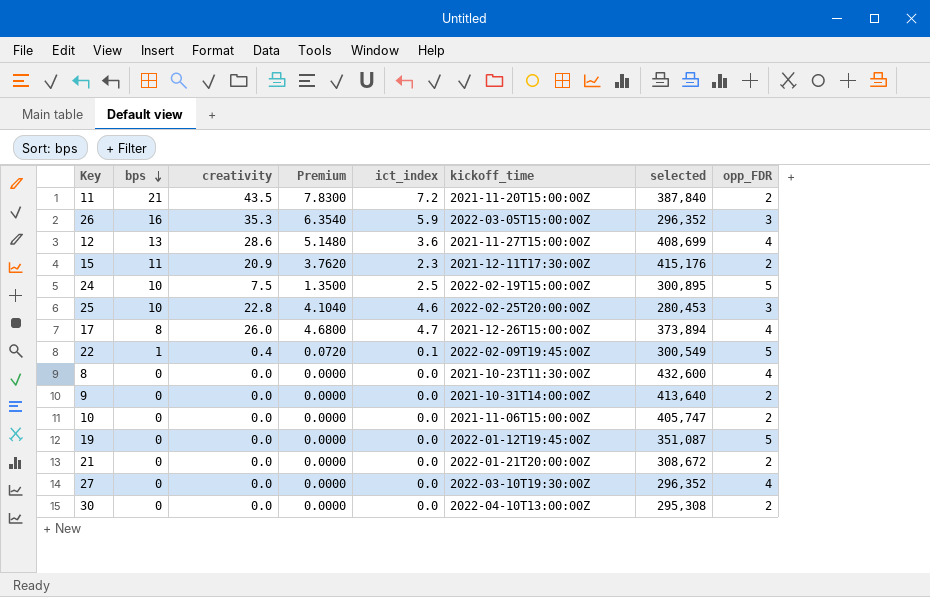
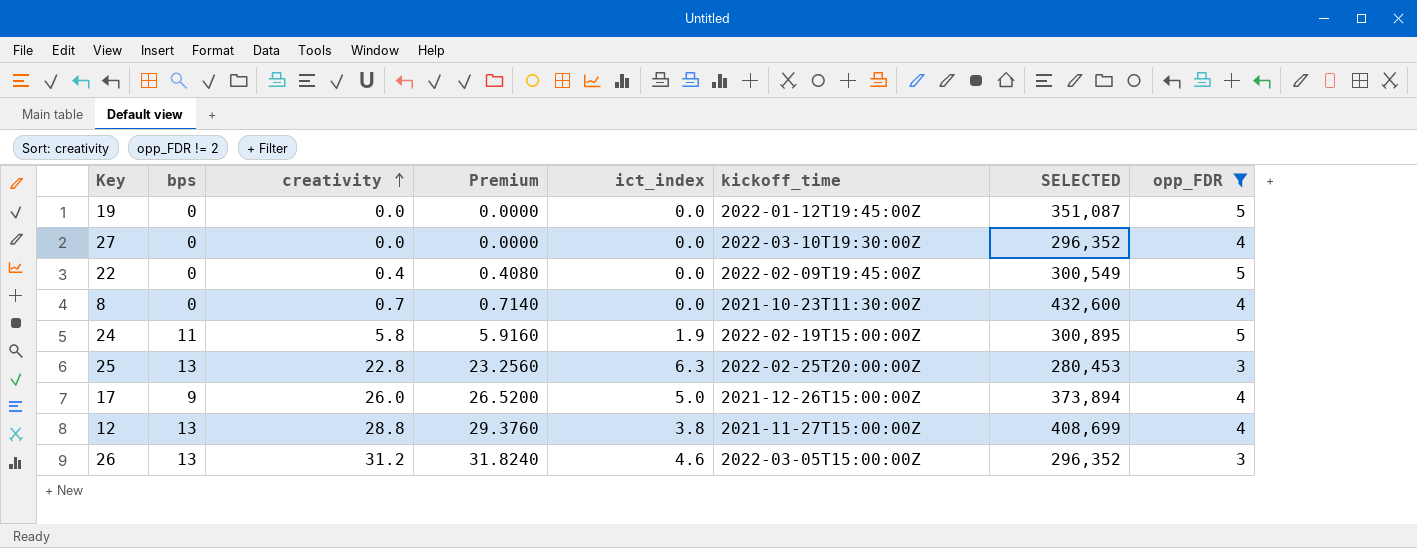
filter: none -> opp_FDR != 2
row order: bps descending -> creativity ascending
column Premium | formula: [creativity] * 0.18 -> [creativity] * 1.02
column name: selected -> SELECTED
22 | bps: 1 -> 0
22 | ict_index: 0.1 -> 0.0
8 | creativity: 0.0 -> 0.7
24 | bps: 10 -> 11
24 | creativity: 7.5 -> 5.8
24 | ict_index: 2.5 -> 1.9
25 | bps: 10 -> 13
25 | ict_index: 4.6 -> 6.3
17 | bps: 8 -> 9
17 | ict_index: 4.7 -> 5.0
12 | creativity: 28.6 -> 28.8
12 | ict_index: 3.6 -> 3.8
26 | bps: 16 -> 13
26 | creativity: 35.3 -> 31.2
26 | ict_index: 5.9 -> 4.6

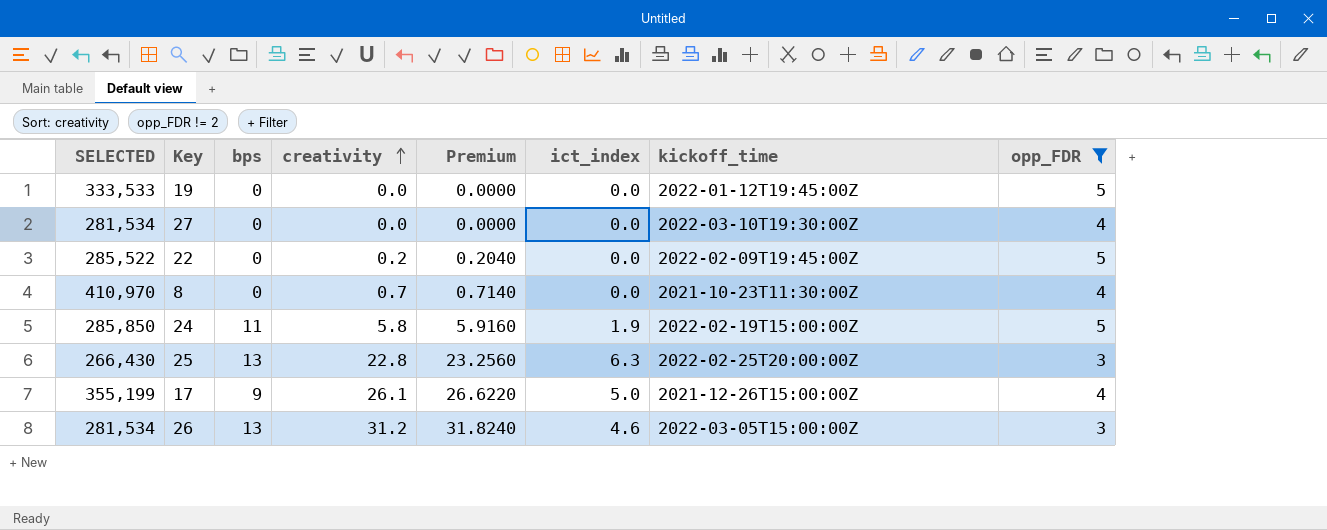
column SELECTED | position: 7 -> 1
row 12: 13 | 28.8 | 29.3760 | 3.8 | 2021-11-27T15:00:00Z | 408,699 | 4 -> none
19 | SELECTED: 351,087 -> 333,533
27 | SELECTED: 296,352 -> 281,534
22 | SELECTED: 300,549 -> 285,522
22 | creativity: 0.4 -> 0.2
22 | Premium: 0.4080 -> 0.2040
8 | SELECTED: 432,600 -> 410,970
24 | SELECTED: 300,895 -> 285,850
25 | SELECTED: 280,453 -> 266,430
17 | SELECTED: 373,894 -> 355,199
17 | creativity: 26.0 -> 26.1
17 | Premium: 26.5200 -> 26.6220
26 | SELECTED: 296,352 -> 281,534

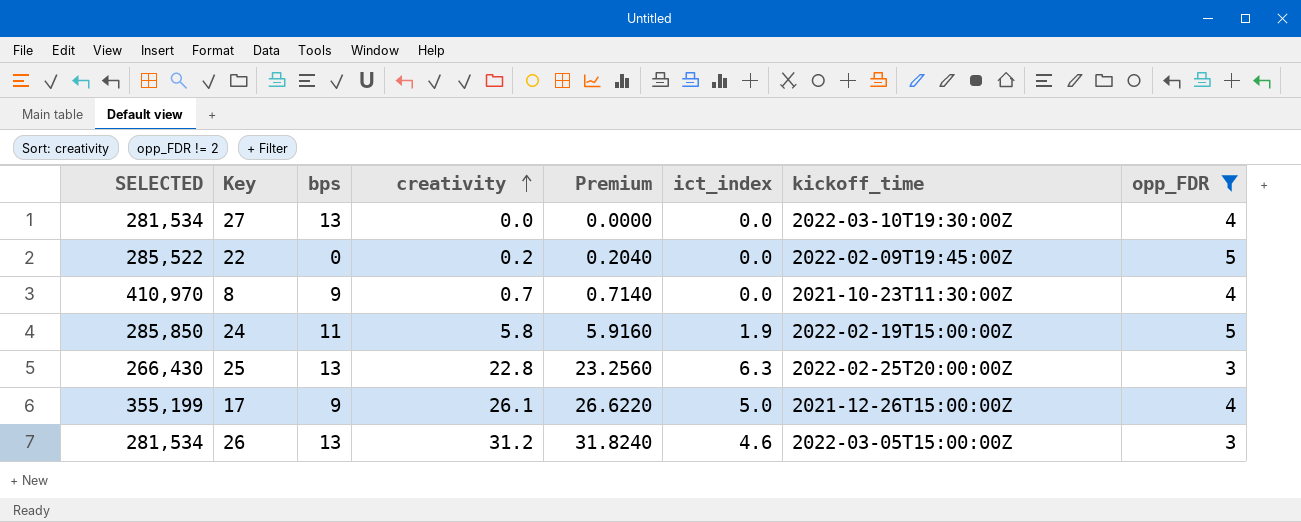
row 19: 333,533 | 0 | 0.0 | 0.0000 | 0.0 | 2022-01-12T19:45:00Z | 5 -> none
27 | bps: 0 -> 13
8 | bps: 0 -> 9

